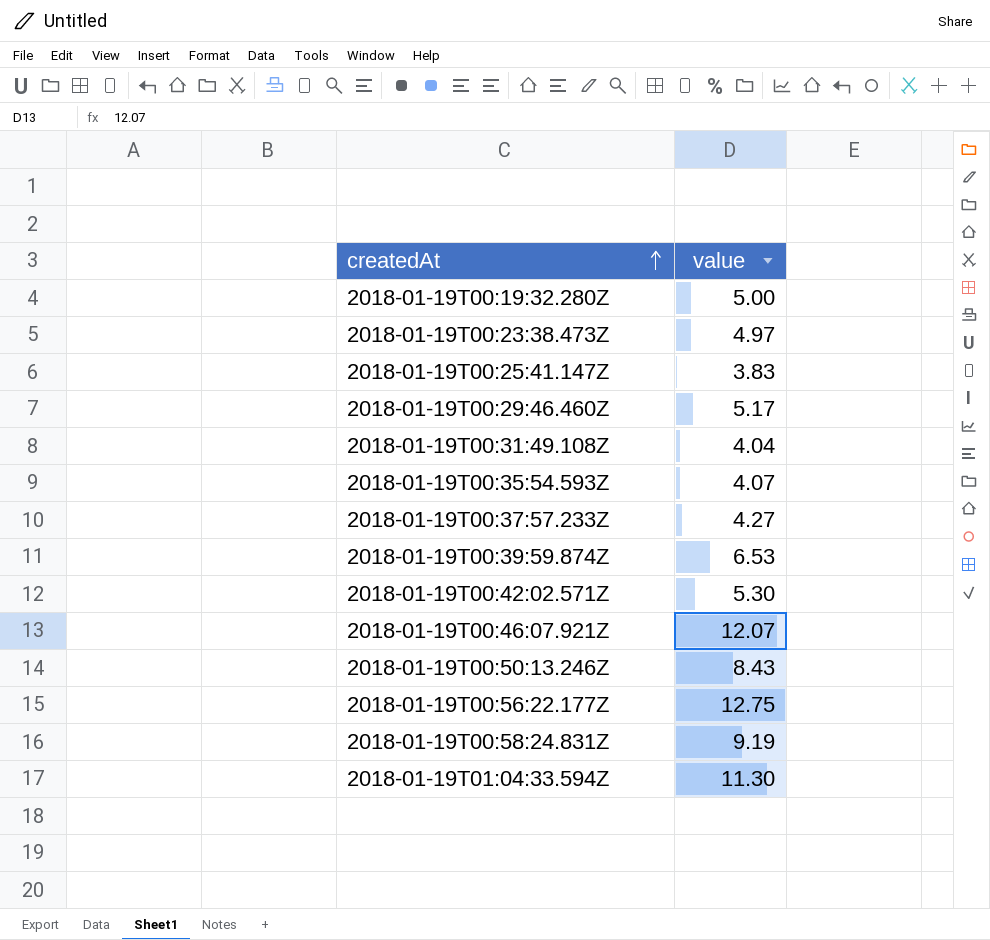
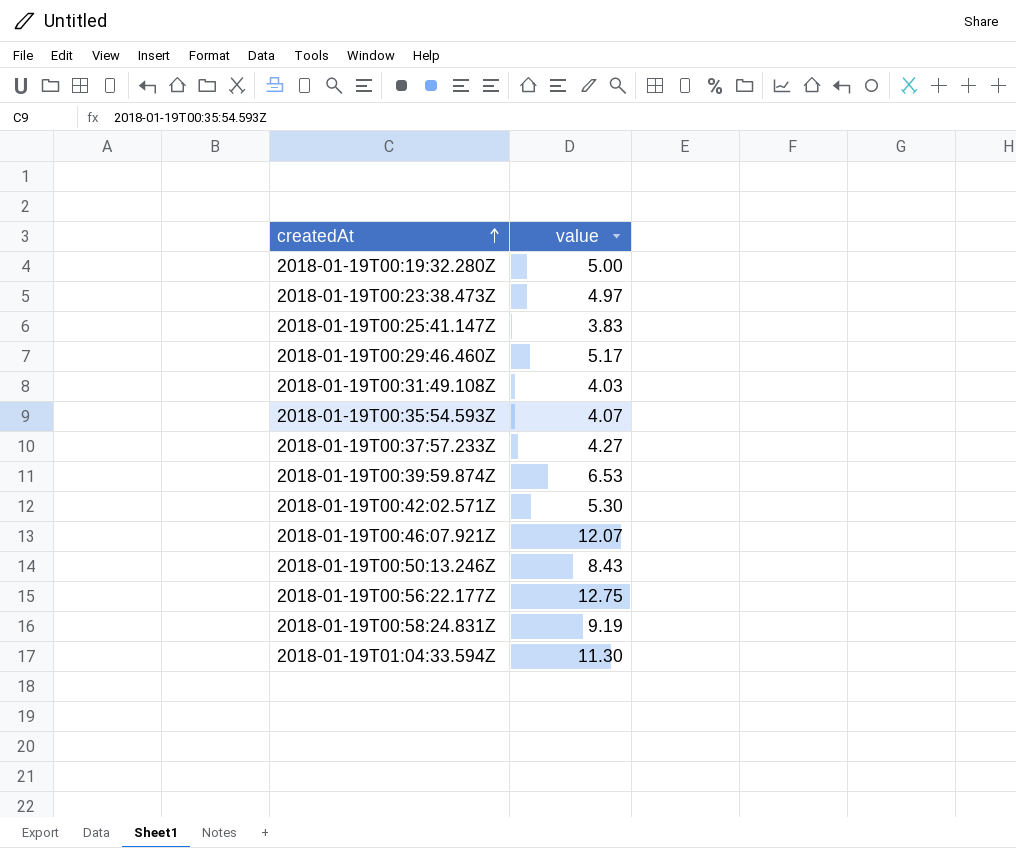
2018-01-19T00:31:49.108Z | value: 4.04 -> 4.03

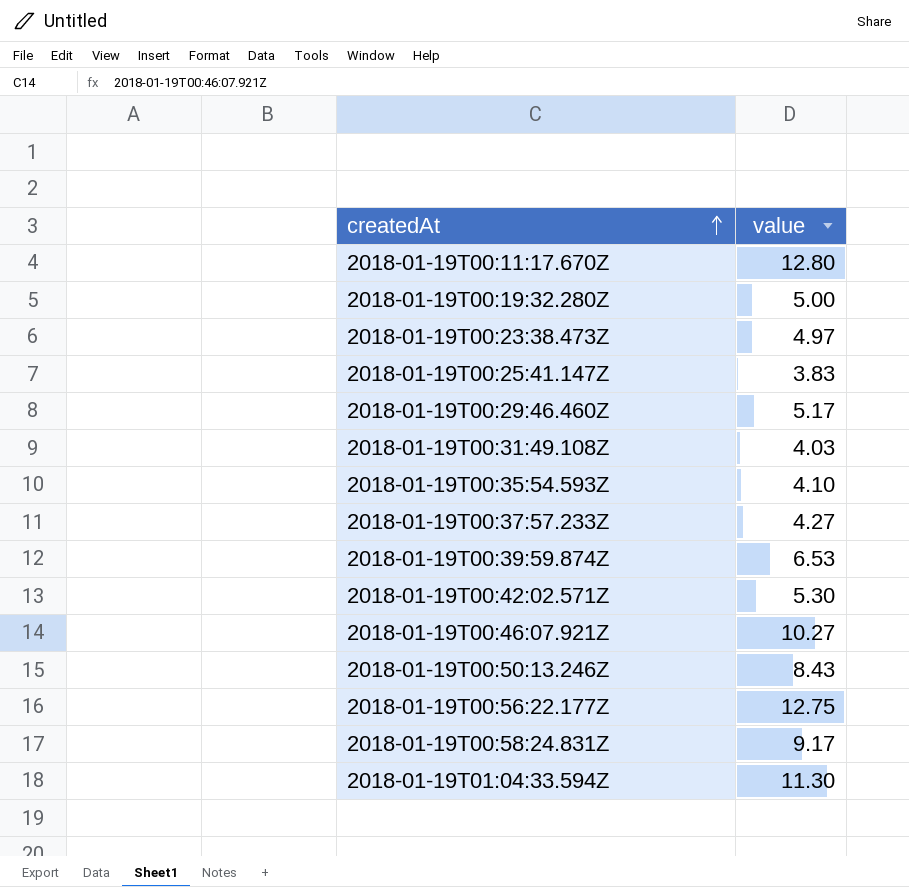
row 2018-01-19T00:11:17.670Z: none -> 12.80
2018-01-19T00:35:54.593Z | value: 4.07 -> 4.10
2018-01-19T00:46:07.921Z | value: 12.07 -> 10.27
2018-01-19T00:58:24.831Z | value: 9.19 -> 9.17

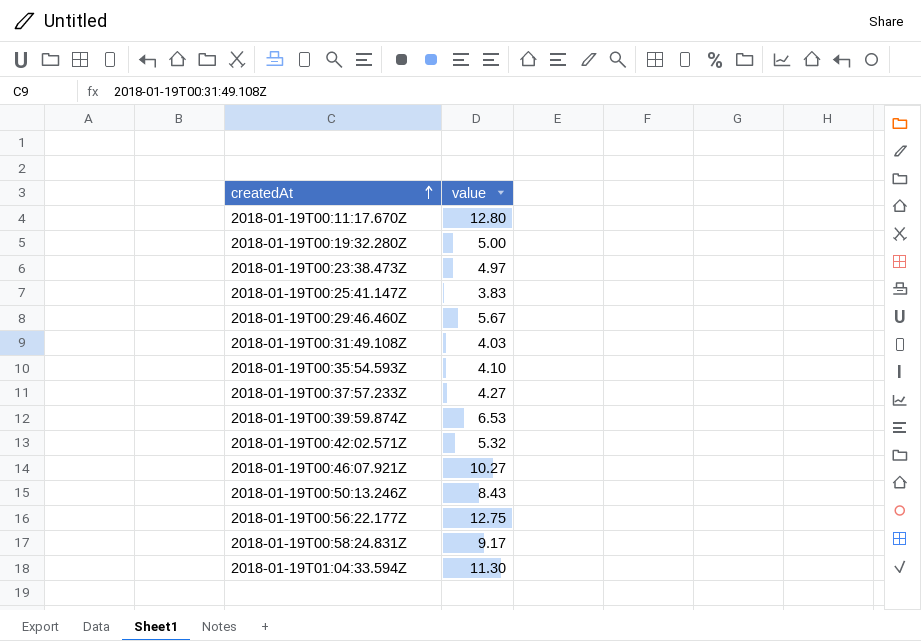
2018-01-19T00:29:46.460Z | value: 5.17 -> 5.67
2018-01-19T00:42:02.571Z | value: 5.30 -> 5.32

